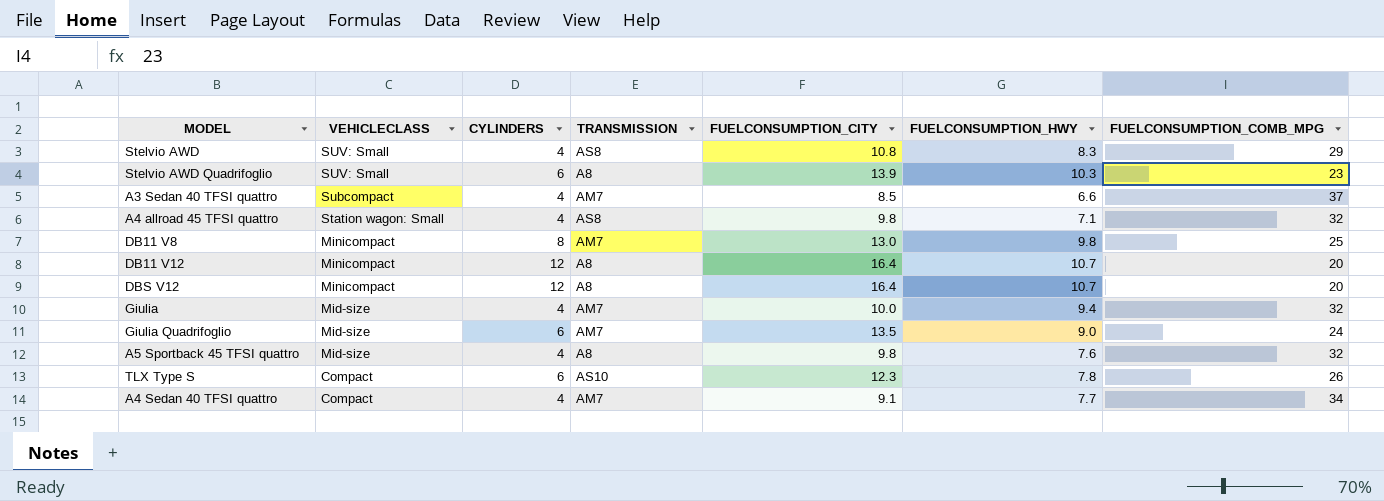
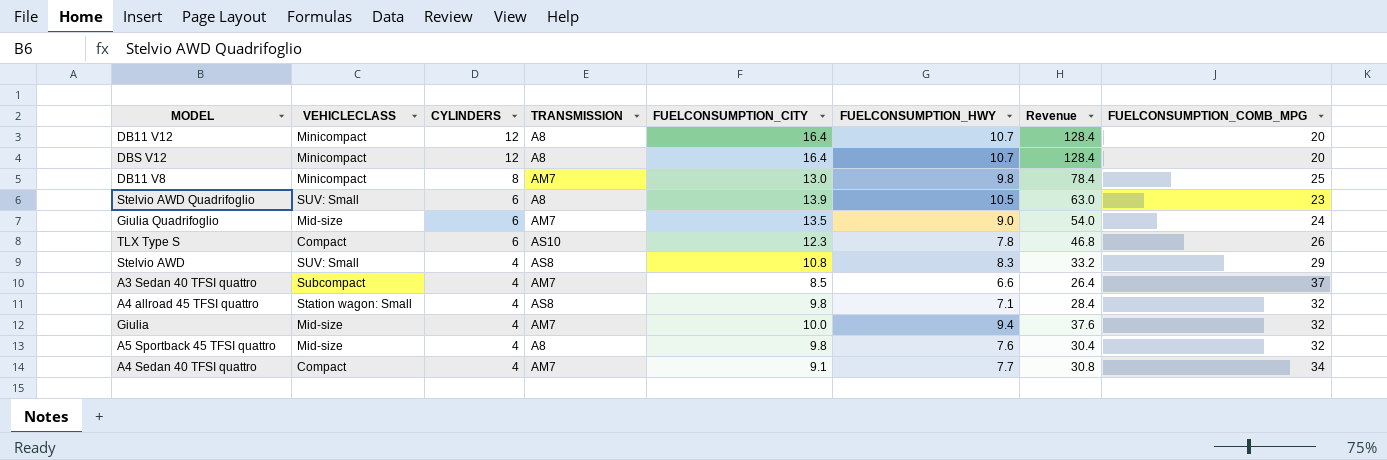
row order: VEHICLECLASS descending -> CYLINDERS descending
column Revenue | formula: none -> [CYLINDERS] * [FUELCONSUMPTION_HWY]
Stelvio AWD Quadrifoglio | FUELCONSUMPTION_HWY: 10.3 -> 10.5

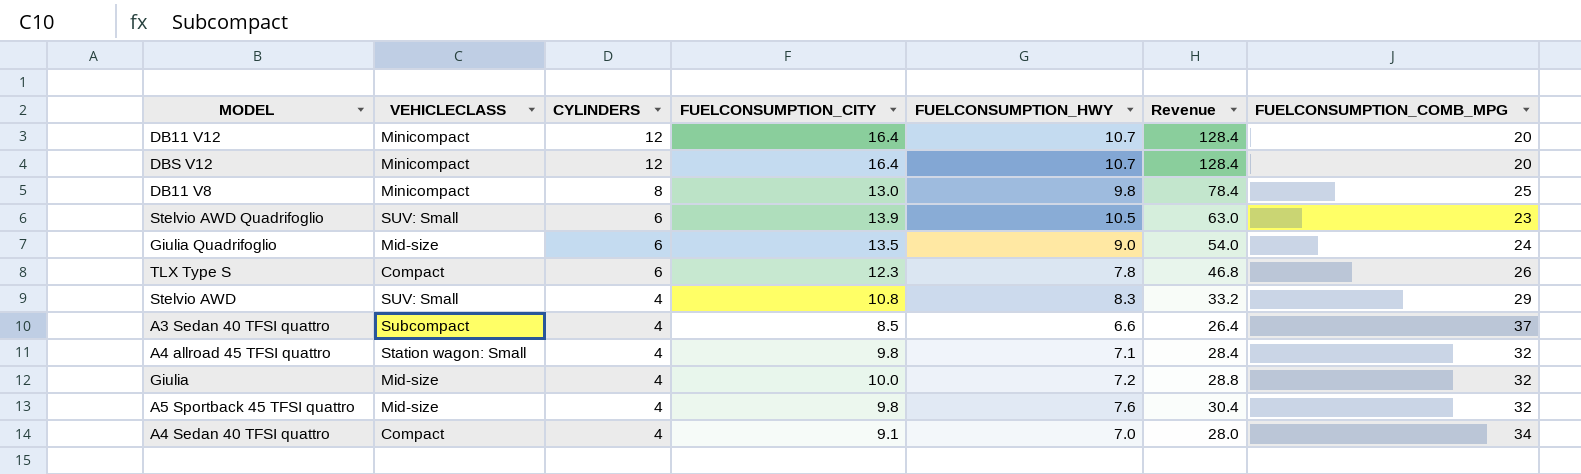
column TRANSMISSION | position: 4 -> none
Giulia | FUELCONSUMPTION_HWY: 9.4 -> 7.2
Giulia | Revenue: 37.6 -> 28.8
A4 Sedan 40 TFSI quattro | FUELCONSUMPTION_HWY: 7.7 -> 7.0
A4 Sedan 40 TFSI quattro | Revenue: 30.8 -> 28.0

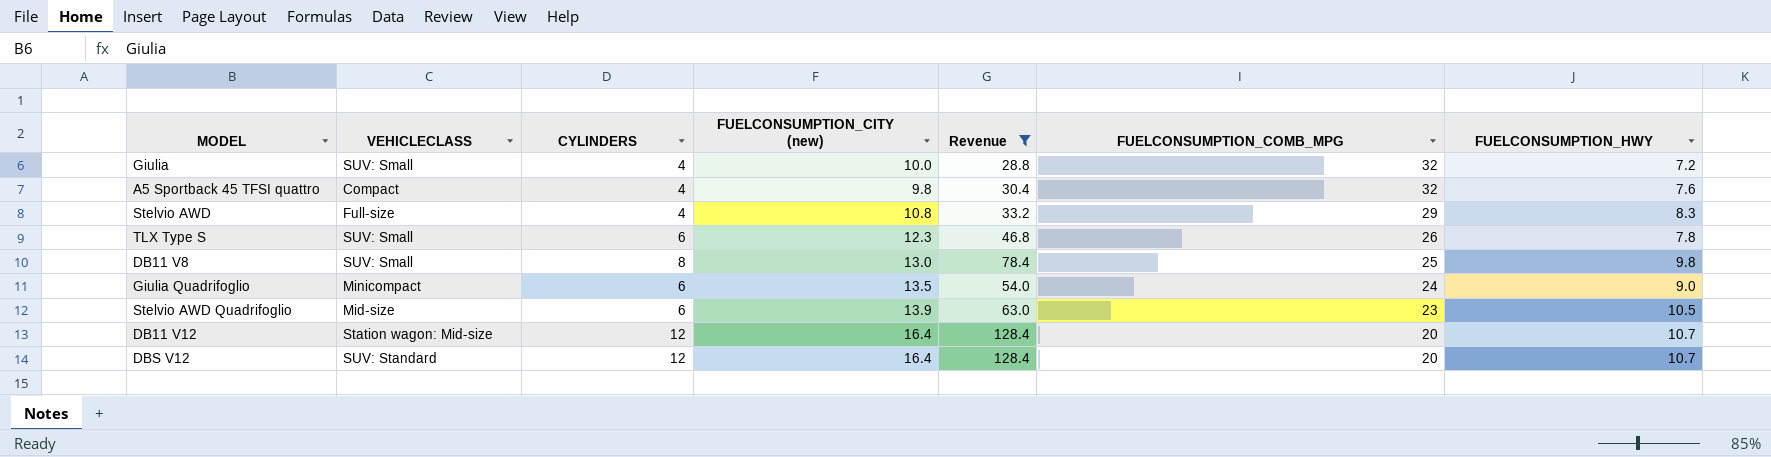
filter: none -> Revenue >= 28.8
row order: CYLINDERS descending -> FUELCONSUMPTION_COMB_MPG descending
column name: FUELCONSUMPTION_CITY -> FUELCONSUMPTION_CITY (new)
column FUELCONSUMPTION_HWY | position: 5 -> 7
Giulia | VEHICLECLASS: Mid-size -> SUV: Small
A5 Sportback 45 TFSI quattro | VEHICLECLASS: Mid-size -> Compact
Stelvio AWD | VEHICLECLASS: SUV: Small -> Full-size
TLX Type S | VEHICLECLASS: Compact -> SUV: Small
DB11 V8 | VEHICLECLASS: Minicompact -> SUV: Small
Giulia Quadrifoglio | VEHICLECLASS: Mid-size -> Minicompact
Stelvio AWD Quadrifoglio | VEHICLECLASS: SUV: Small -> Mid-size
DB11 V12 | VEHICLECLASS: Minicompact -> Station wagon: Mid-size
DBS V12 | VEHICLECLASS: Minicompact -> SUV: Standard

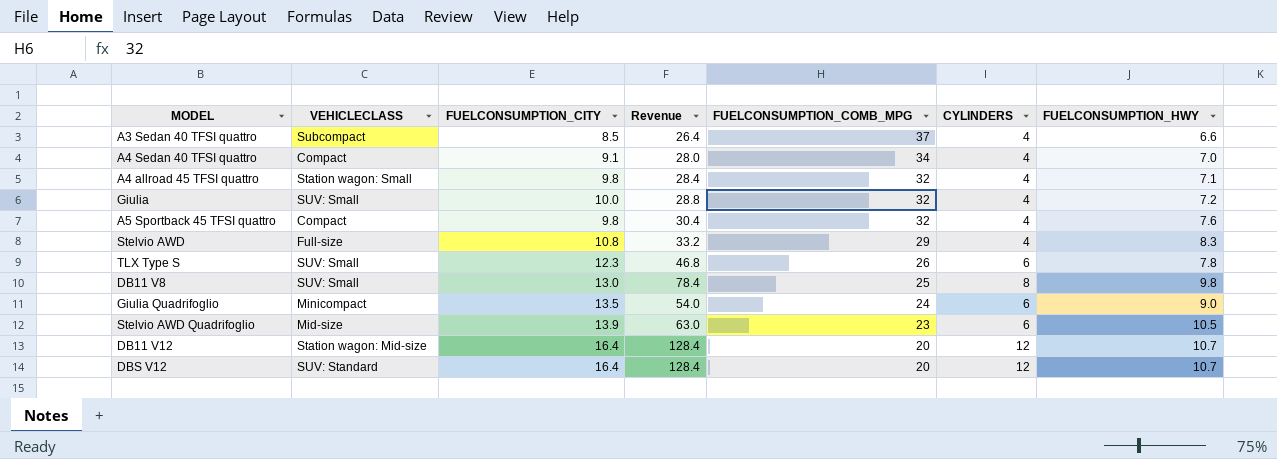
filter: Revenue >= 28.8 -> none
column name: FUELCONSUMPTION_CITY (new) -> FUELCONSUMPTION_CITY
column CYLINDERS | position: 3 -> 6

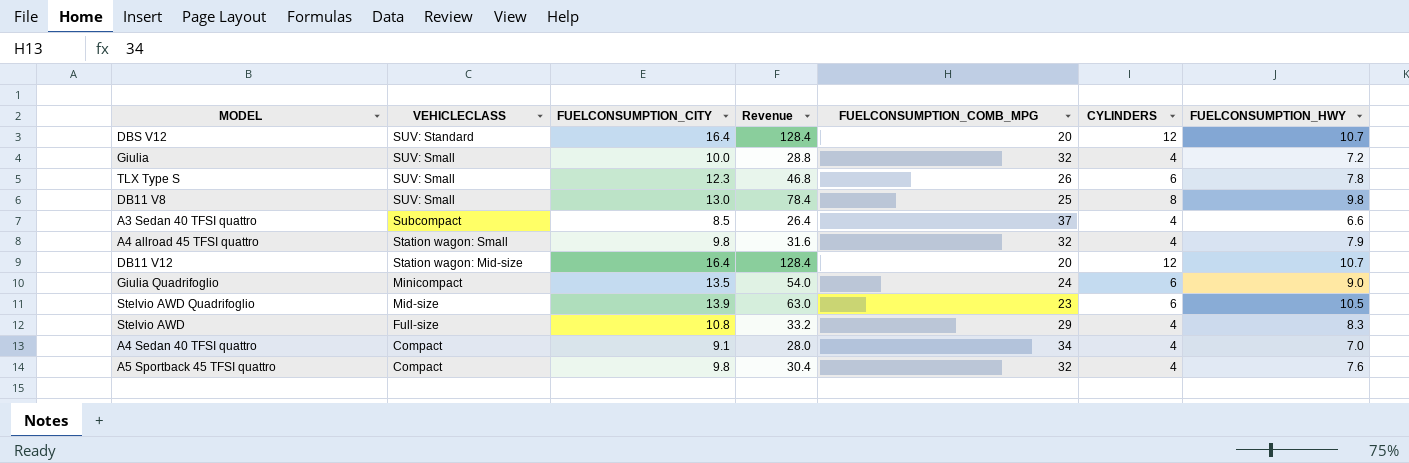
row order: FUELCONSUMPTION_COMB_MPG descending -> VEHICLECLASS descending
A4 allroad 45 TFSI quattro | Revenue: 28.4 -> 31.6
A4 allroad 45 TFSI quattro | FUELCONSUMPTION_HWY: 7.1 -> 7.9

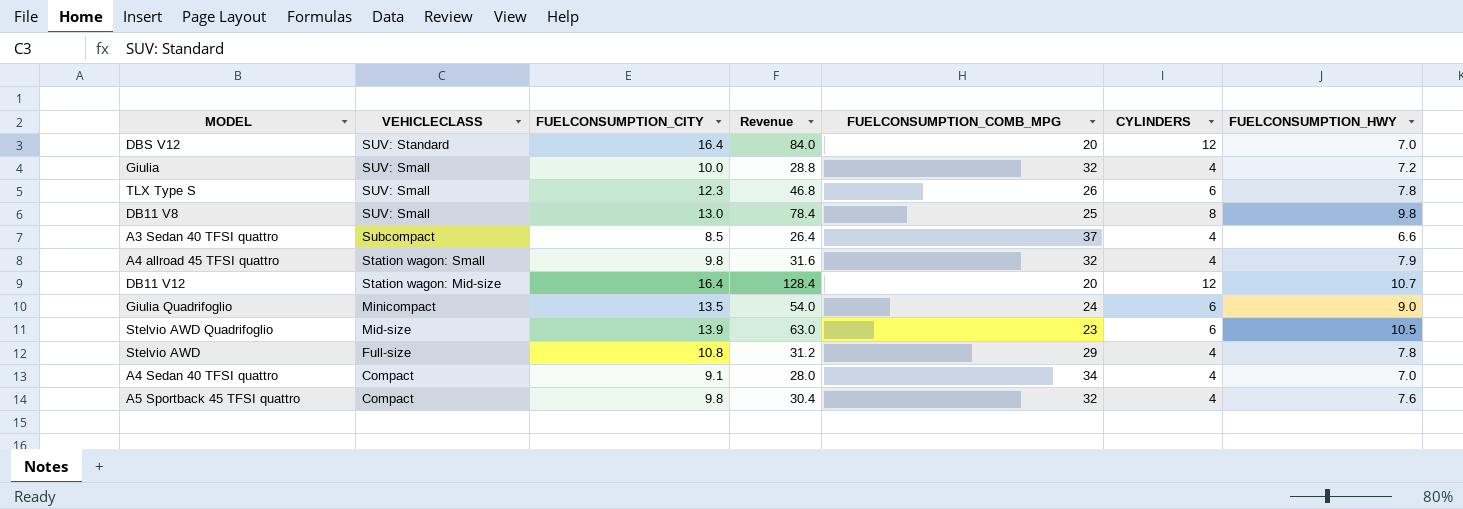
DBS V12 | Revenue: 128.4 -> 84.0
DBS V12 | FUELCONSUMPTION_HWY: 10.7 -> 7.0
Stelvio AWD | Revenue: 33.2 -> 31.2
Stelvio AWD | FUELCONSUMPTION_HWY: 8.3 -> 7.8

